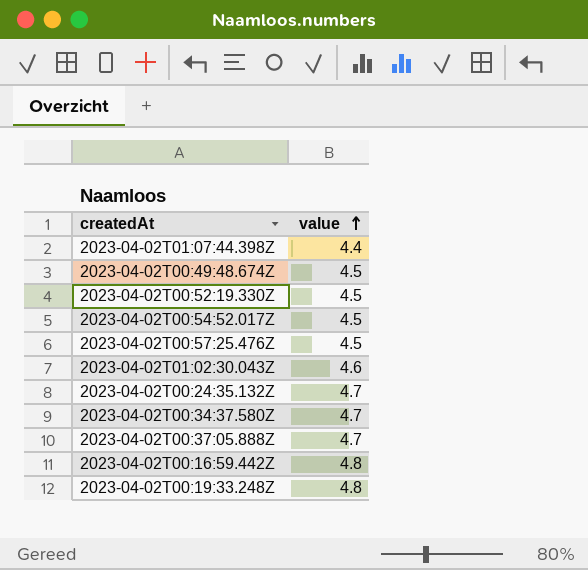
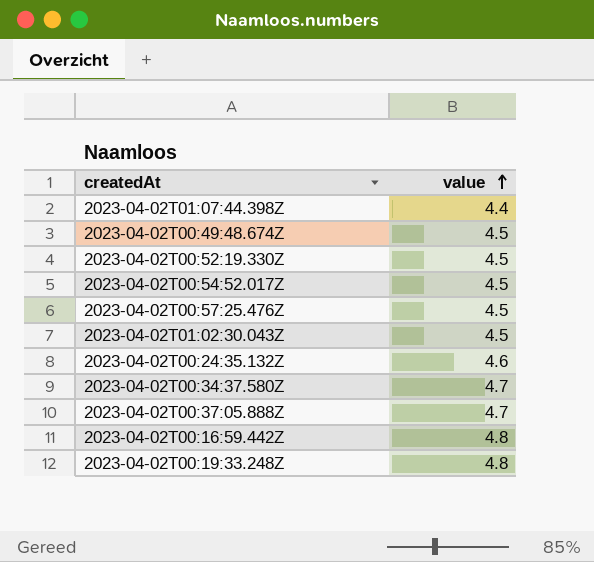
2023-04-02T01:02:30.043Z | value: 4.6 -> 4.5
2023-04-02T00:24:35.132Z | value: 4.7 -> 4.6

